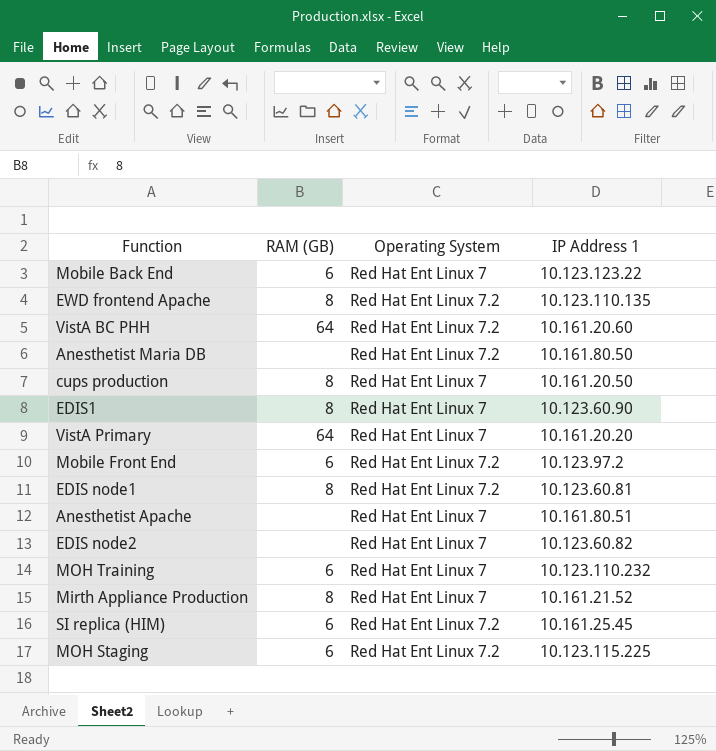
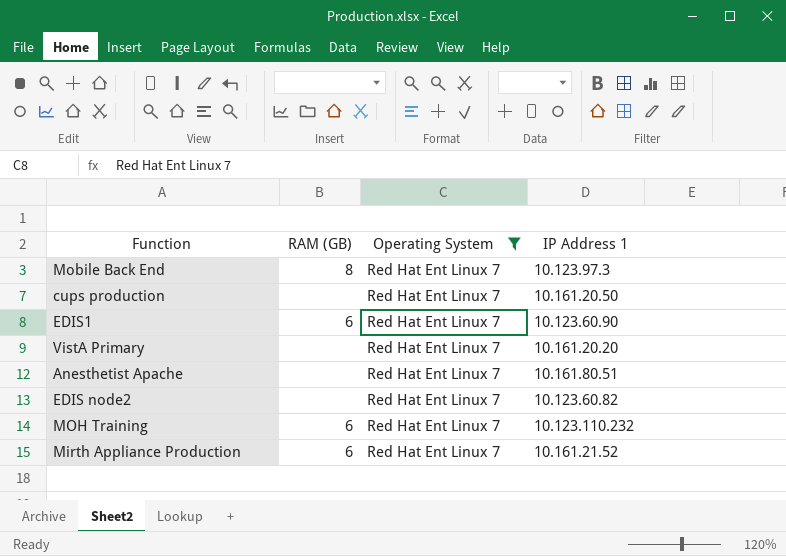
filter: none -> Operating System = Red Hat Ent Linux 7
Mobile Back End | RAM (GB): 6 -> 8
Mobile Back End | IP Address 1: 10.123.123.22 -> 10.123.97.3
cups production | RAM (GB): 8 -> none
EDIS1 | RAM (GB): 8 -> 6
VistA Primary | RAM (GB): 64 -> none
Mirth Appliance Production | RAM (GB): 8 -> 6

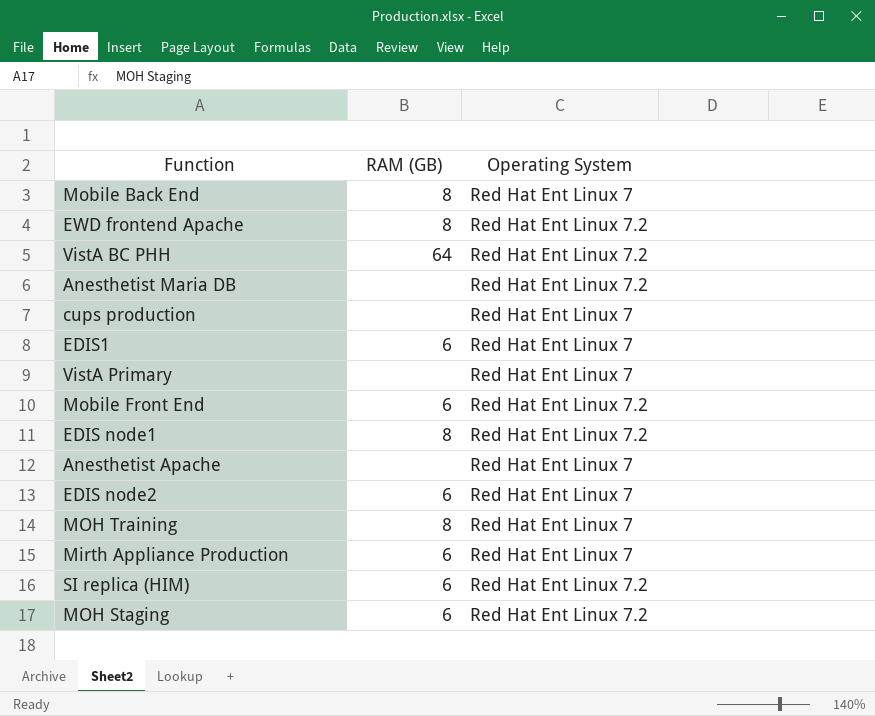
filter: Operating System = Red Hat Ent Linux 7 -> none
column IP Address 1 | position: 4 -> none
EDIS node2 | RAM (GB): none -> 6
MOH Training | RAM (GB): 6 -> 8

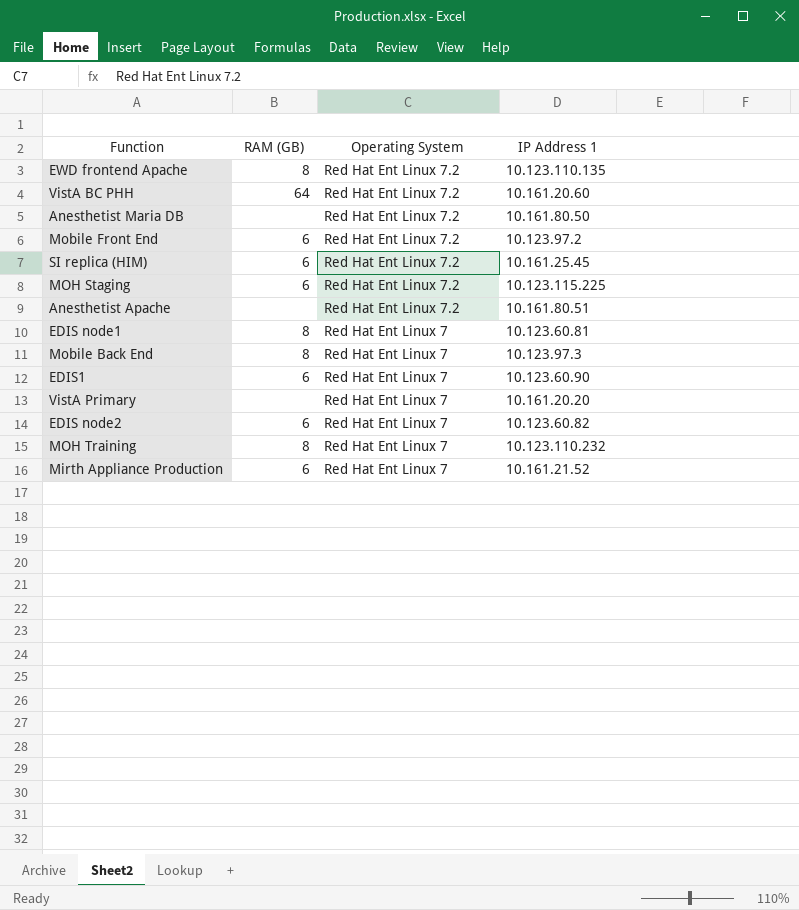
row order: none -> Operating System descending
column IP Address 1 | position: none -> 4
row cups production: none | Red Hat Ent Linux 7 -> none
Anesthetist Apache | Operating System: Red Hat Ent Linux 7 -> Red Hat Ent Linux 7.2
EDIS node1 | Operating System: Red Hat Ent Linux 7.2 -> Red Hat Ent Linux 7

